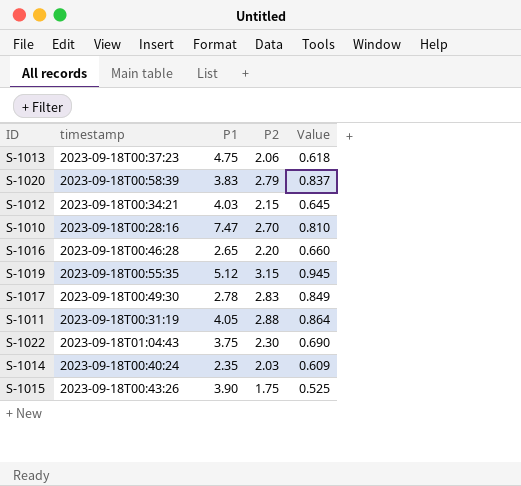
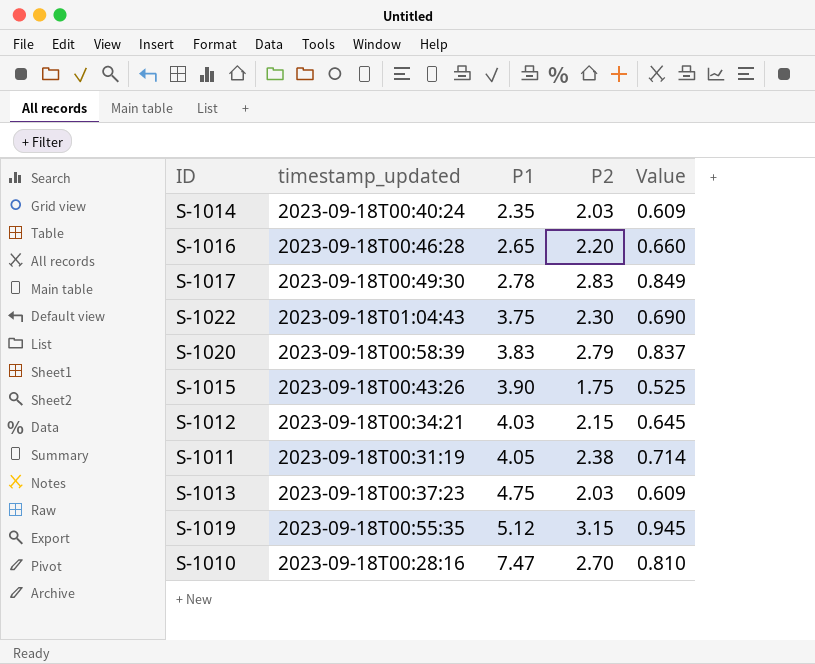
row order: none -> P1 ascending
column name: timestamp -> timestamp_updated
S-1011 | P2: 2.88 -> 2.38
S-1011 | Value: 0.864 -> 0.714
S-1013 | P2: 2.06 -> 2.03
S-1013 | Value: 0.618 -> 0.609

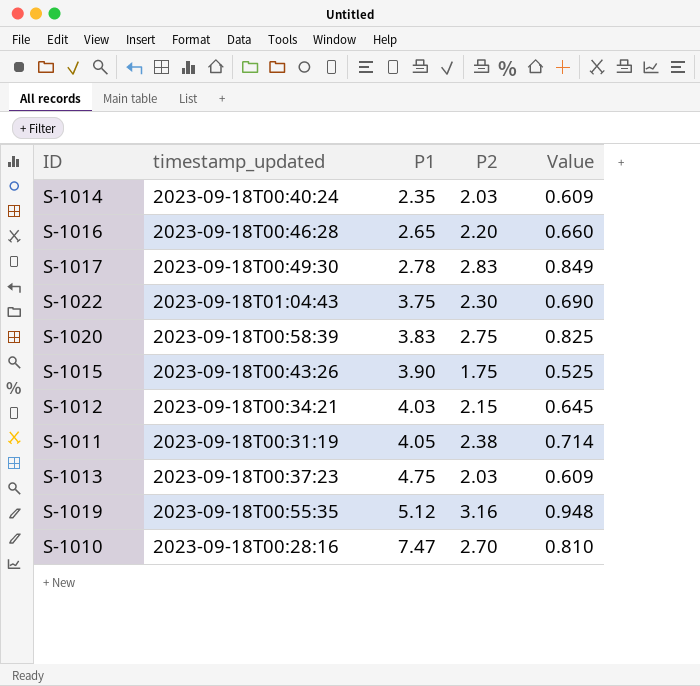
S-1020 | P2: 2.79 -> 2.75
S-1020 | Value: 0.837 -> 0.825
S-1019 | P2: 3.15 -> 3.16
S-1019 | Value: 0.945 -> 0.948

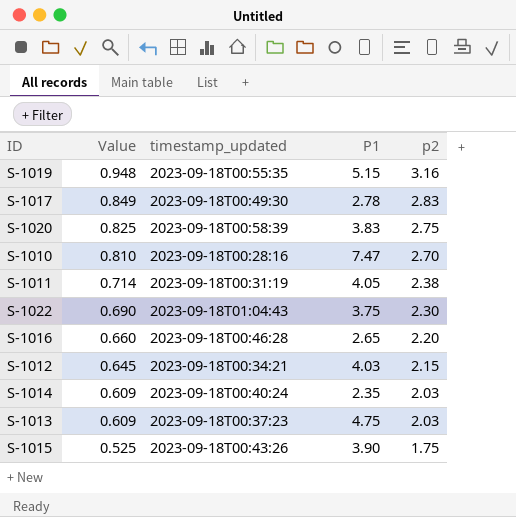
row order: P1 ascending -> Value descending
column Value | position: 5 -> 2
column name: P2 -> p2
S-1019 | P1: 5.12 -> 5.15

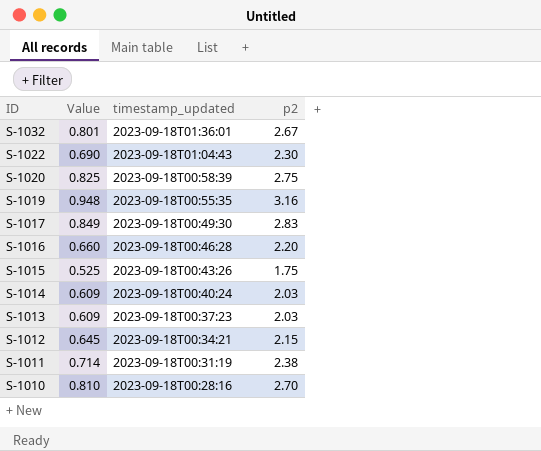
row order: Value descending -> ID descending
column P1 | position: 4 -> none
row S-1032: none -> 0.801 | 2023-09-18T01:36:01 | 2.67

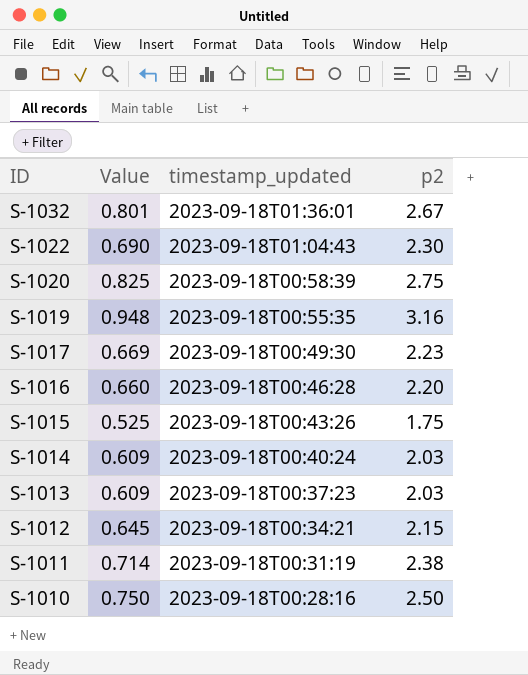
S-1017 | Value: 0.849 -> 0.669
S-1017 | p2: 2.83 -> 2.23
S-1010 | Value: 0.810 -> 0.750
S-1010 | p2: 2.70 -> 2.50

